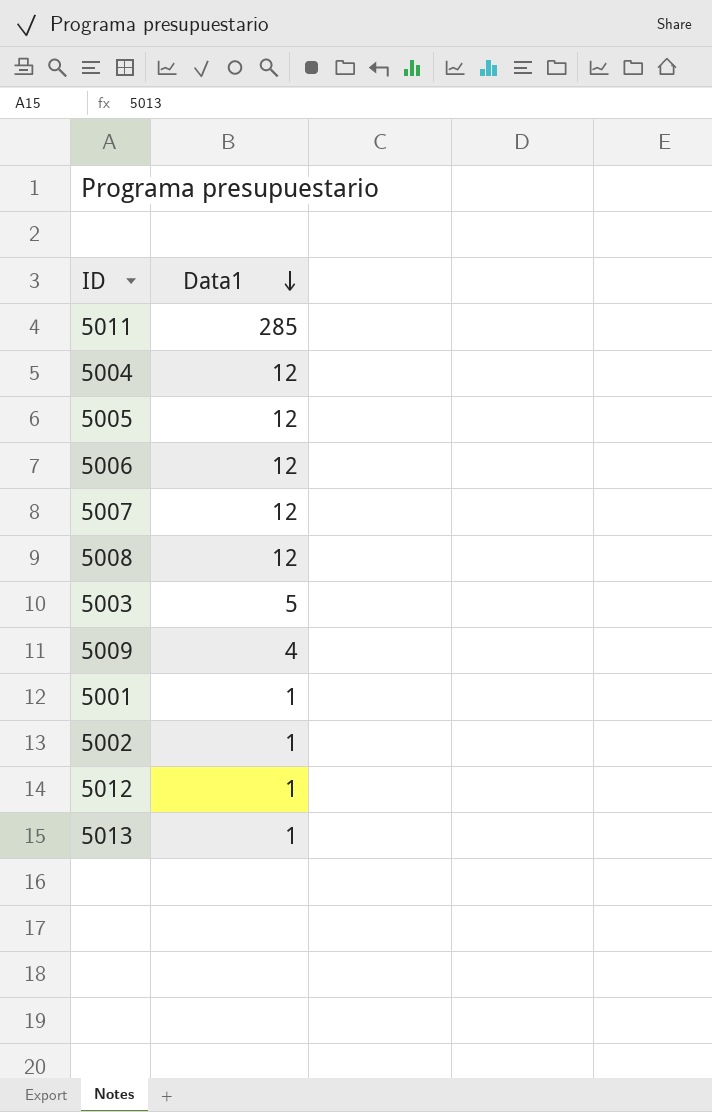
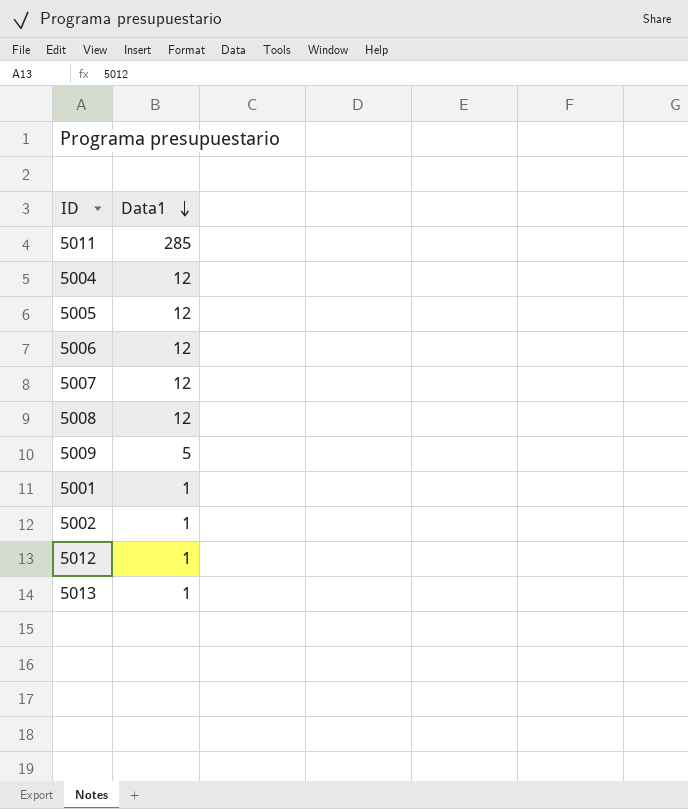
row 5003: 5 -> none
5009 | Data1: 4 -> 5

